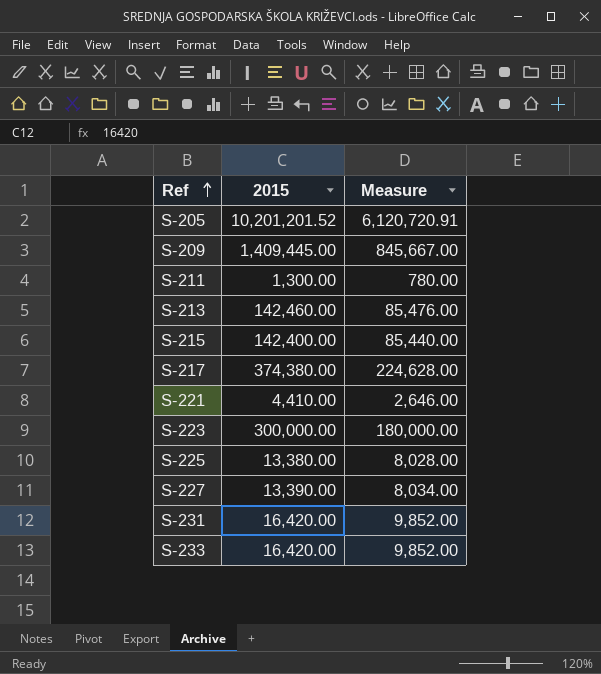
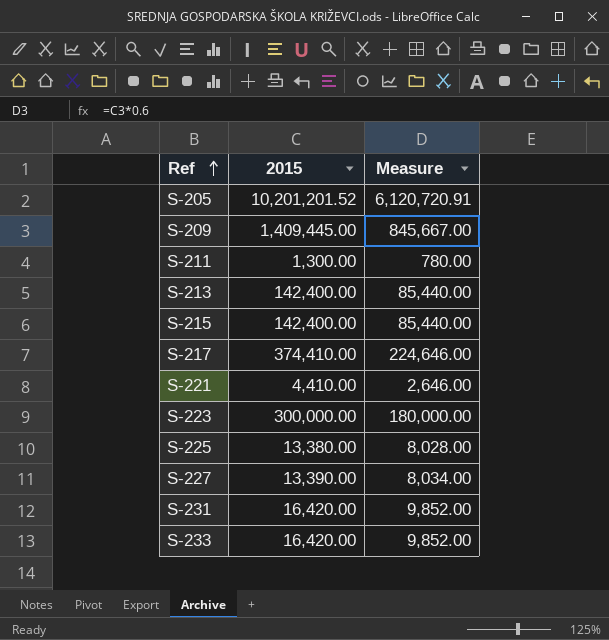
S-213 | 2015: 142,460.00 -> 142,400.00
S-213 | Measure: 85,476.00 -> 85,440.00
S-217 | 2015: 374,380.00 -> 374,410.00
S-217 | Measure: 224,628.00 -> 224,646.00

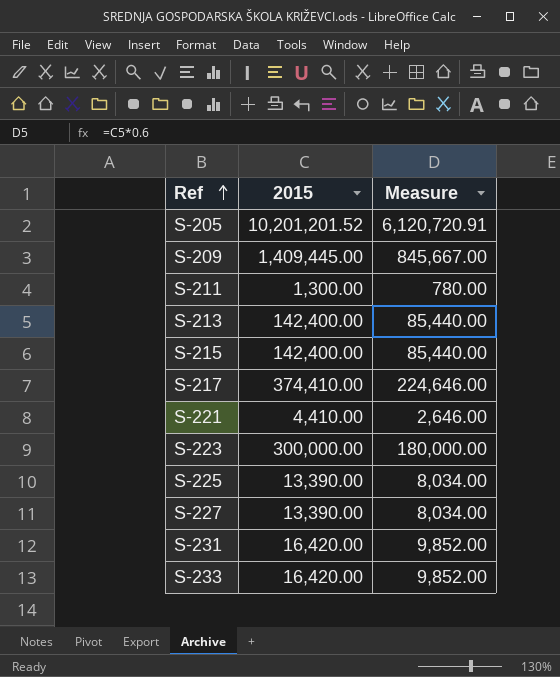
S-225 | 2015: 13,380.00 -> 13,390.00
S-225 | Measure: 8,028.00 -> 8,034.00

